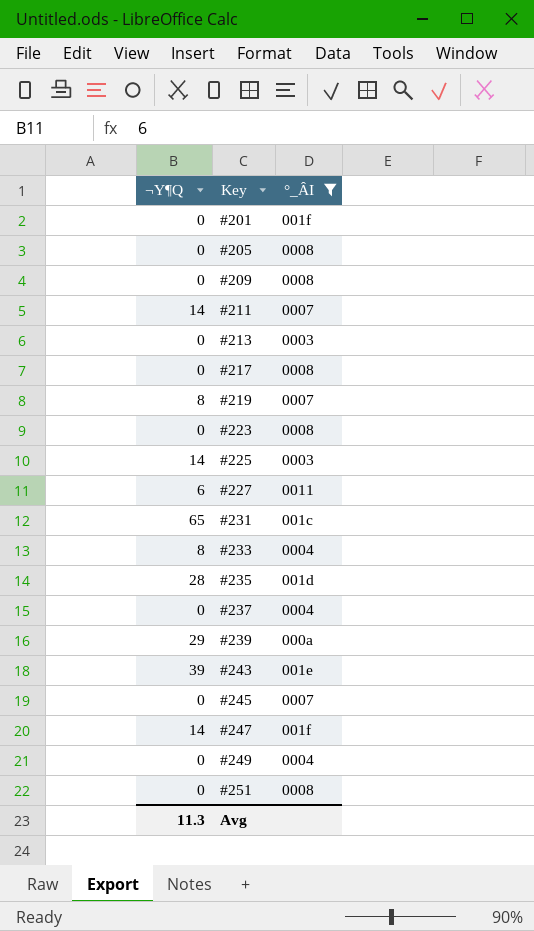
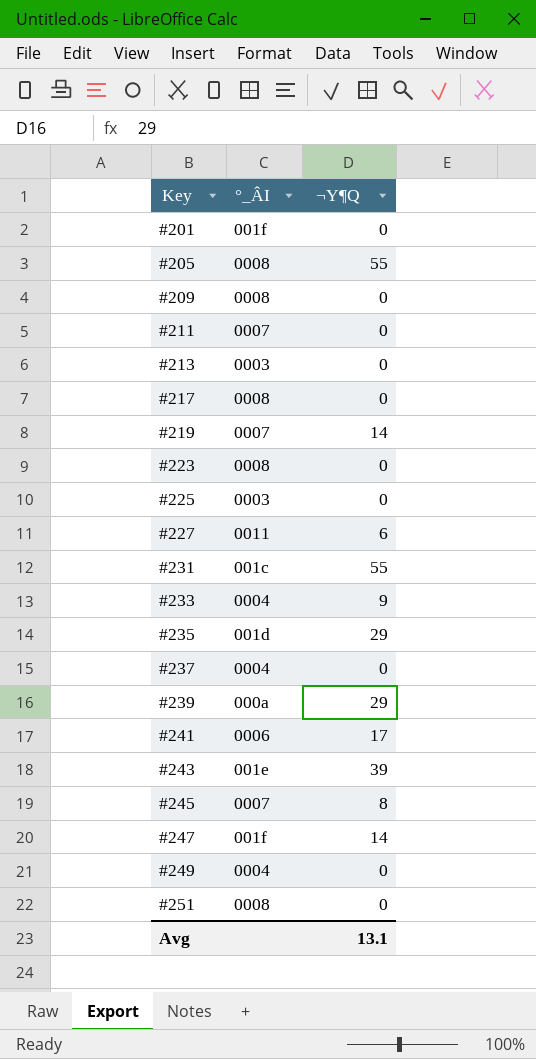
filter: °_ÂI != 0006 -> none
column ¬Y¶Q | position: 1 -> 3
#205 | ¬Y¶Q: 0 -> 55
#211 | ¬Y¶Q: 14 -> 0
#219 | ¬Y¶Q: 8 -> 14
#225 | ¬Y¶Q: 14 -> 0
#231 | ¬Y¶Q: 65 -> 55
#233 | ¬Y¶Q: 8 -> 9
#235 | ¬Y¶Q: 28 -> 29
#245 | ¬Y¶Q: 0 -> 8
Avg | ¬Y¶Q: 11.3 -> 13.1

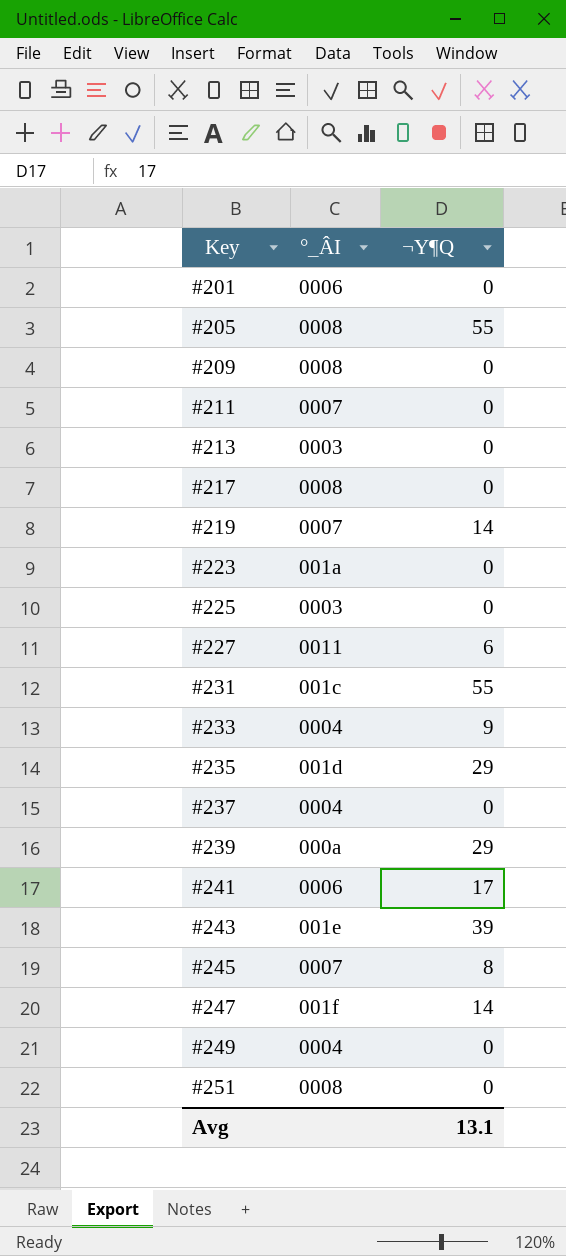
#201 | °_ÂI: 001f -> 0006
#223 | °_ÂI: 0008 -> 001a

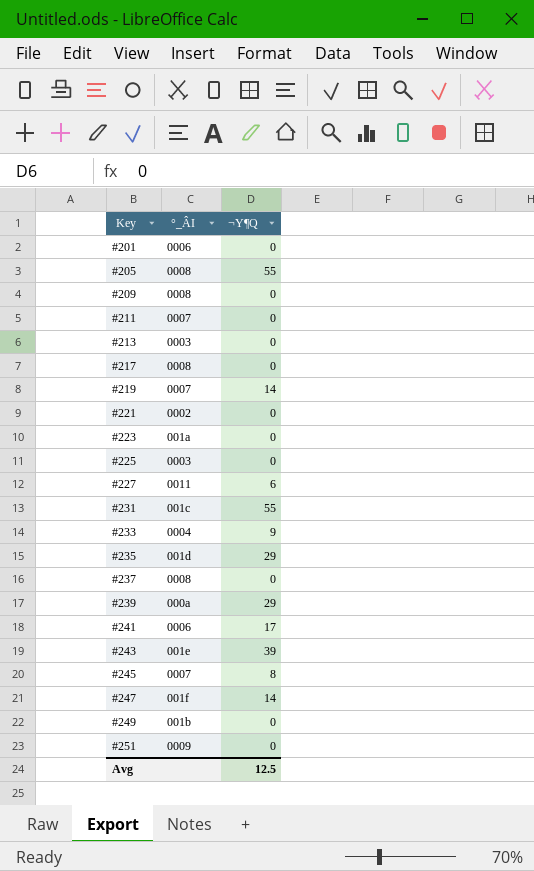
row #221: none -> 0002 | 0
#237 | °_ÂI: 0004 -> 0008
#249 | °_ÂI: 0004 -> 001b
#251 | °_ÂI: 0008 -> 0009
Avg | ¬Y¶Q: 13.1 -> 12.5

